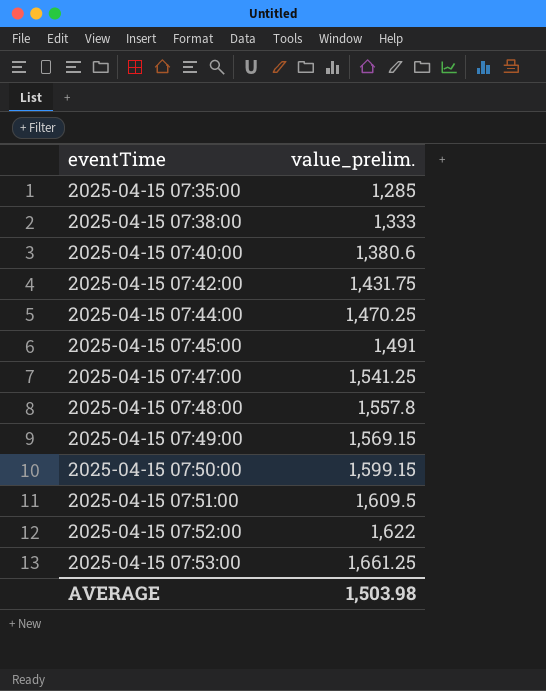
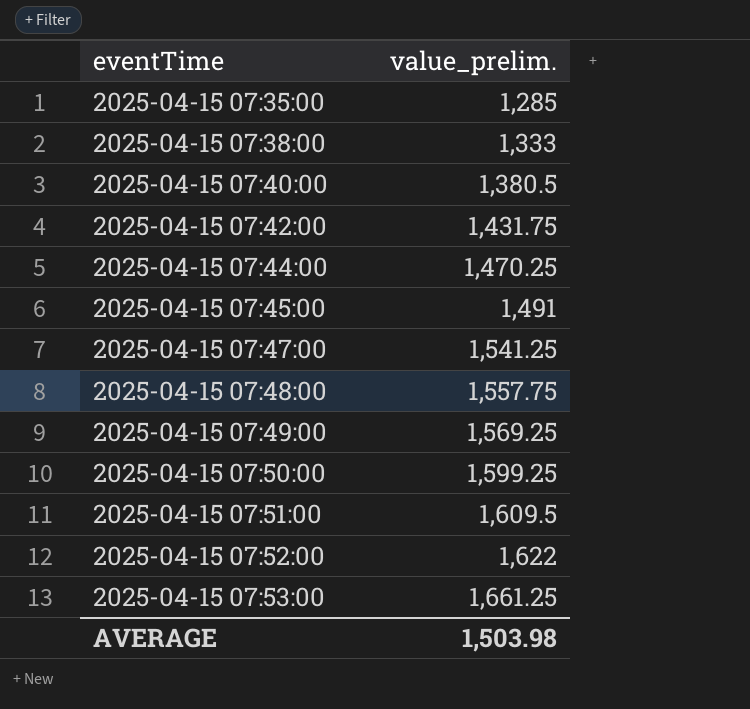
2025-04-15 07:40:00 | value_prelim.: 1,380.6 -> 1,380.5
2025-04-15 07:48:00 | value_prelim.: 1,557.8 -> 1,557.75
2025-04-15 07:49:00 | value_prelim.: 1,569.15 -> 1,569.25
2025-04-15 07:50:00 | value_prelim.: 1,599.15 -> 1,599.25

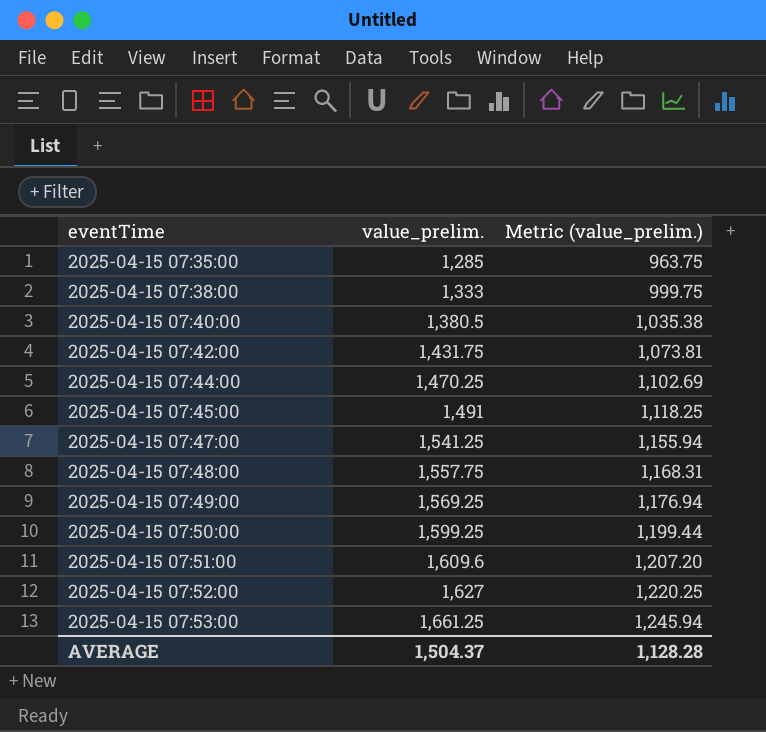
column Metric (value_prelim.) | formula: none -> [value_prelim.] * 0.75
2025-04-15 07:51:00 | value_prelim.: 1,609.5 -> 1,609.6
2025-04-15 07:52:00 | value_prelim.: 1,622 -> 1,627
AVERAGE | value_prelim.: 1,503.98 -> 1,504.37

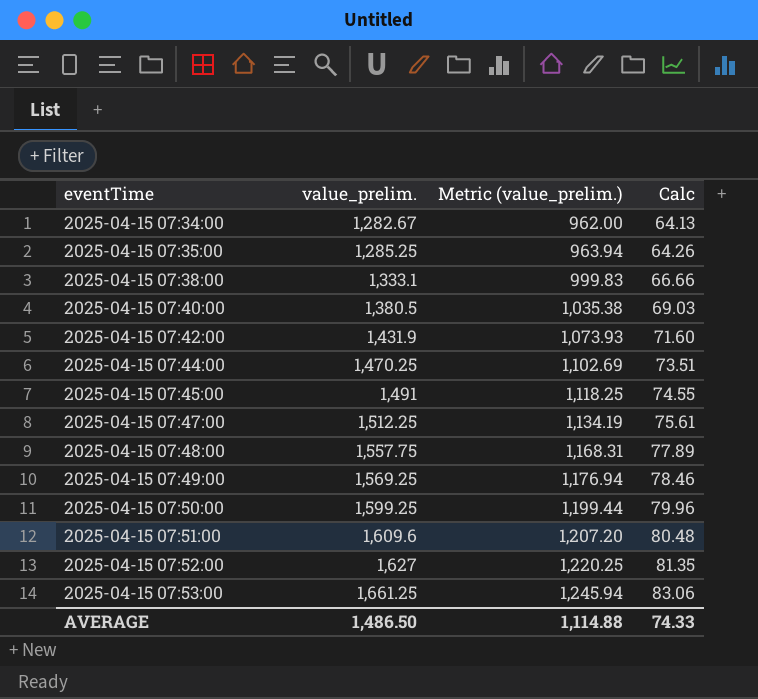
column Calc | formula: none -> [value_prelim.] * 0.05
row 2025-04-15 07:34:00: none -> 1,282.67 | 962.00 | 64.13
2025-04-15 07:35:00 | value_prelim.: 1,285 -> 1,285.25
2025-04-15 07:35:00 | Metric (value_prelim.): 963.75 -> 963.94
2025-04-15 07:38:00 | value_prelim.: 1,333 -> 1,333.1
2025-04-15 07:38:00 | Metric (value_prelim.): 999.75 -> 999.83
2025-04-15 07:42:00 | value_prelim.: 1,431.75 -> 1,431.9
2025-04-15 07:42:00 | Metric (value_prelim.): 1,073.81 -> 1,073.93
2025-04-15 07:47:00 | value_prelim.: 1,541.25 -> 1,512.25
2025-04-15 07:47:00 | Metric (value_prelim.): 1,155.94 -> 1,134.19
AVERAGE | value_prelim.: 1,504.37 -> 1,486.50
AVERAGE | Metric (value_prelim.): 1,128.28 -> 1,114.88

